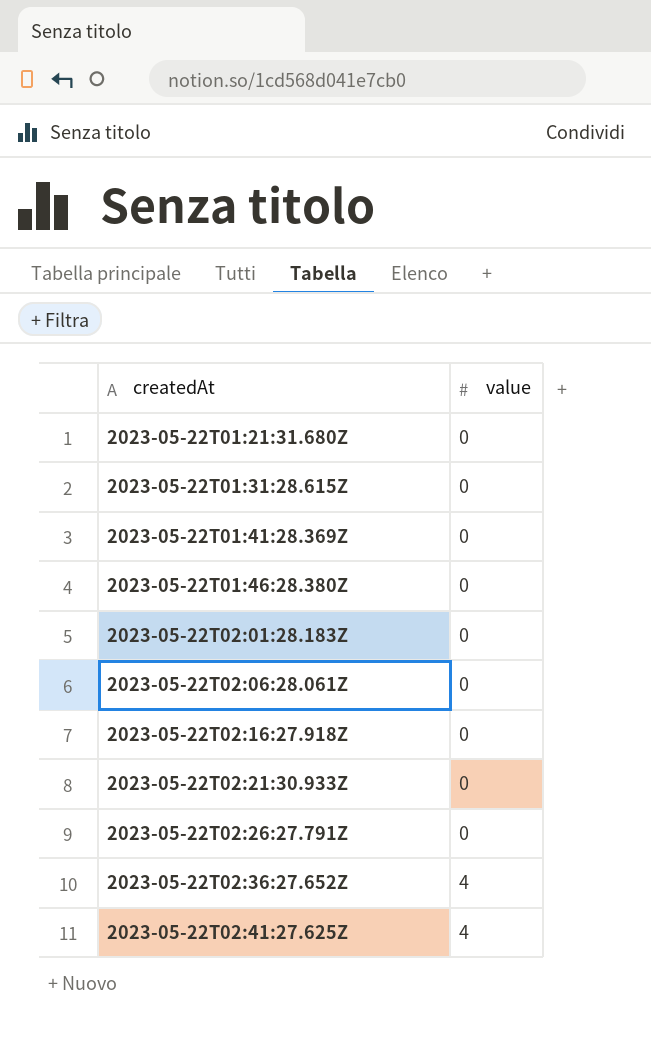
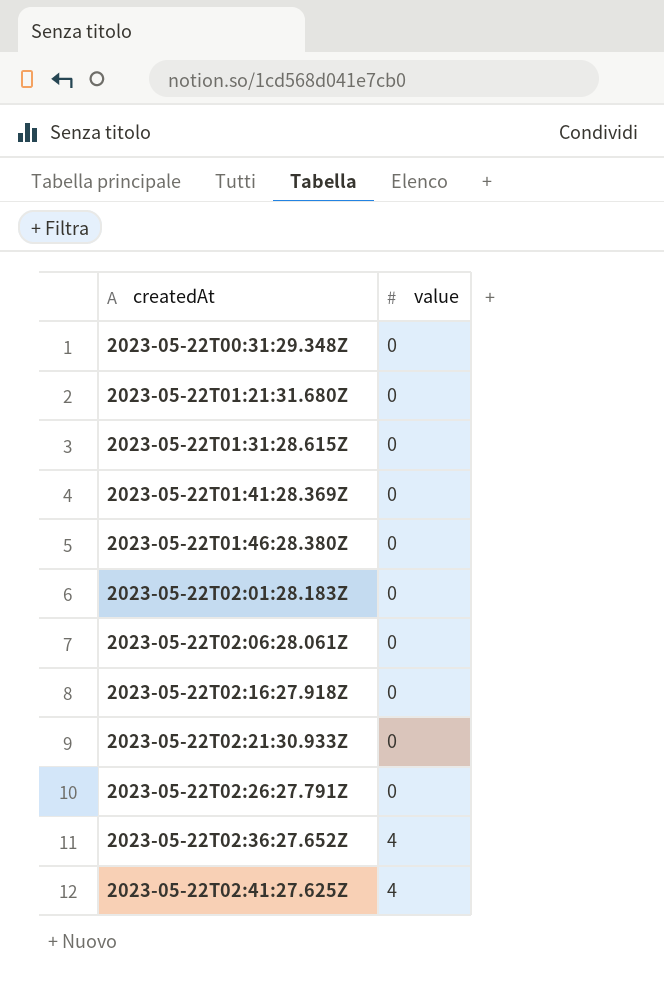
row 2023-05-22T00:31:29.348Z: none -> 0

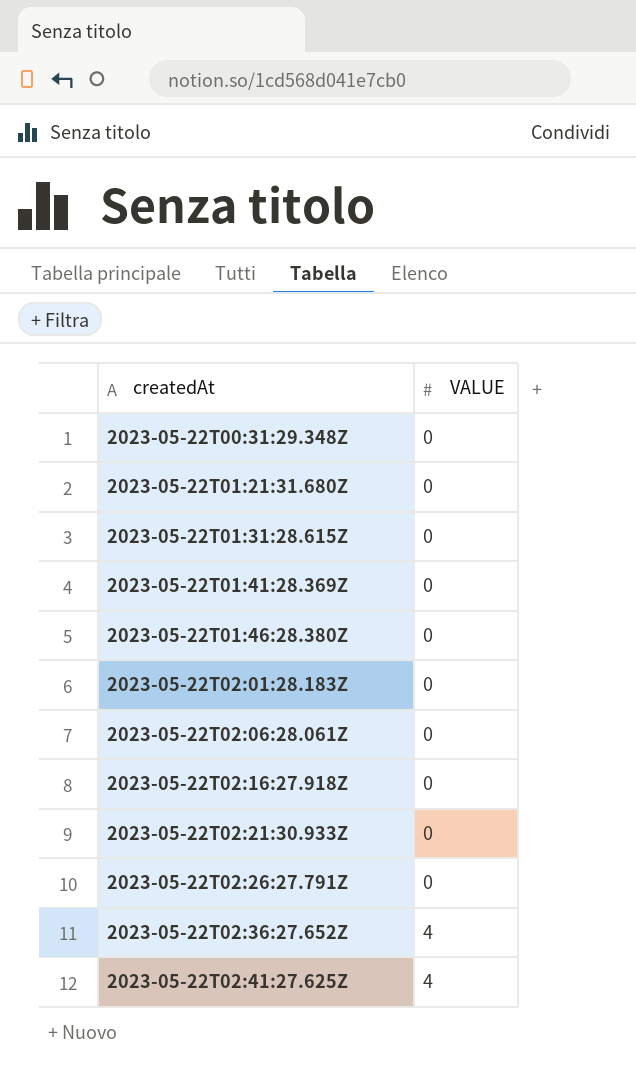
column name: value -> VALUE

